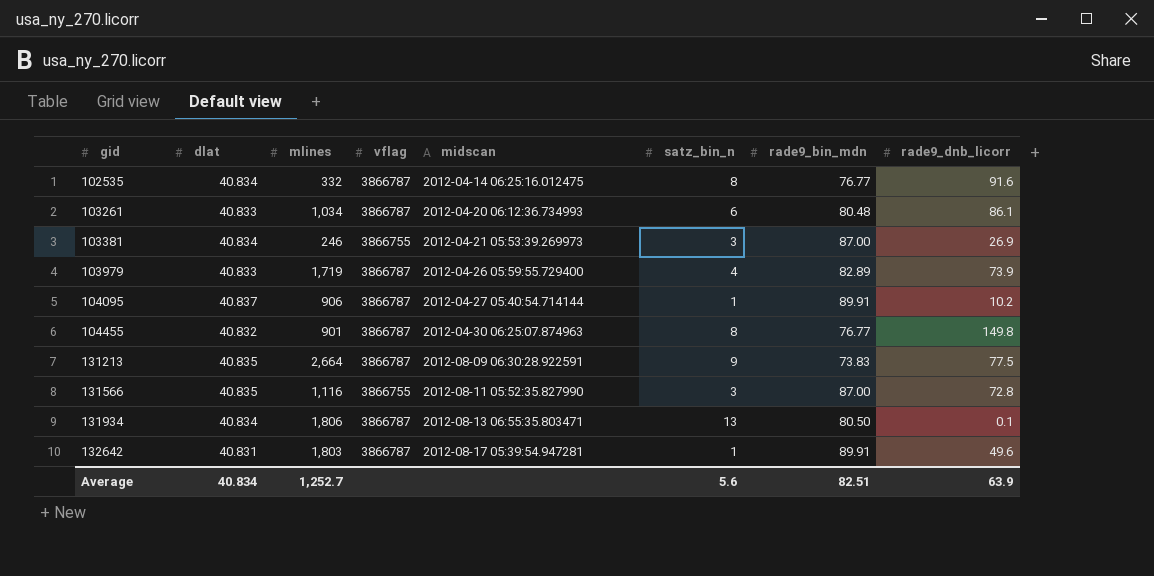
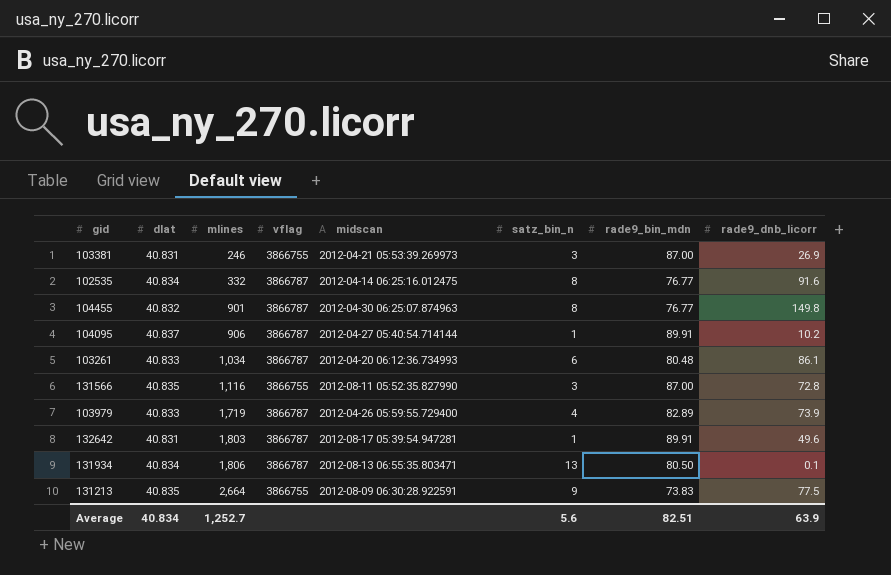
row order: gid ascending -> mlines ascending
103381 | dlat: 40.834 -> 40.831
131213 | vflag: 3866787 -> 3866755

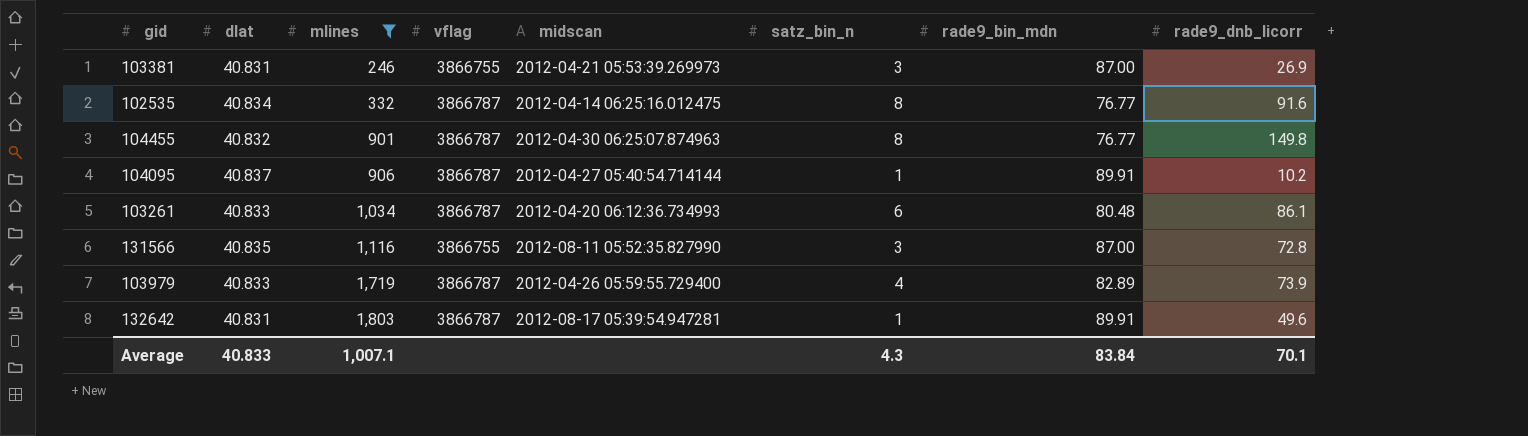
filter: none -> mlines <= 1,803
Average | dlat: 40.834 -> 40.833
Average | mlines: 1,252.7 -> 1,007.1
Average | satz_bin_n: 5.6 -> 4.3
Average | rade9_bin_mdn: 82.51 -> 83.84
Average | rade9_dnb_licorr: 63.9 -> 70.1

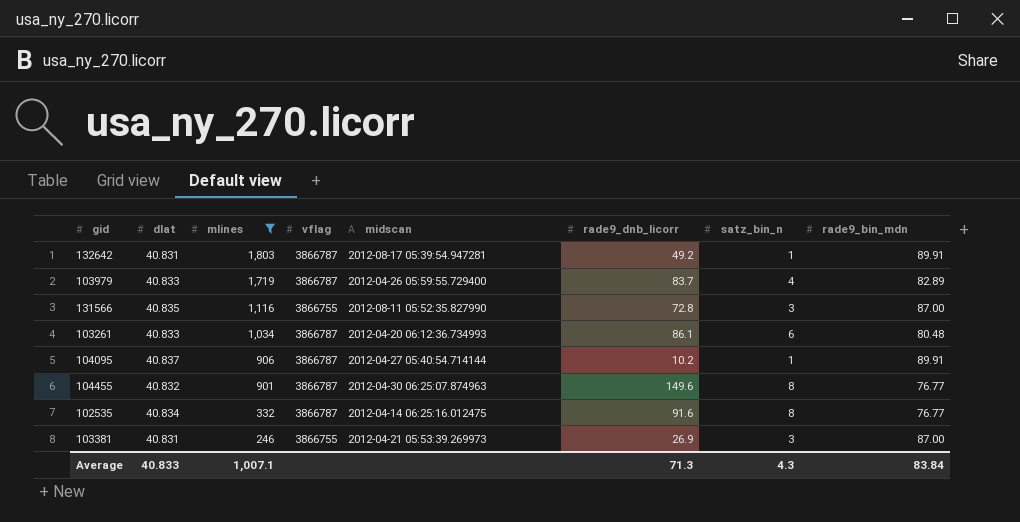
row order: mlines ascending -> mlines descending
column rade9_dnb_licorr | position: 8 -> 6
132642 | rade9_dnb_licorr: 49.6 -> 49.2
103979 | rade9_dnb_licorr: 73.9 -> 83.7
104455 | rade9_dnb_licorr: 149.8 -> 149.6
Average | rade9_dnb_licorr: 70.1 -> 71.3

